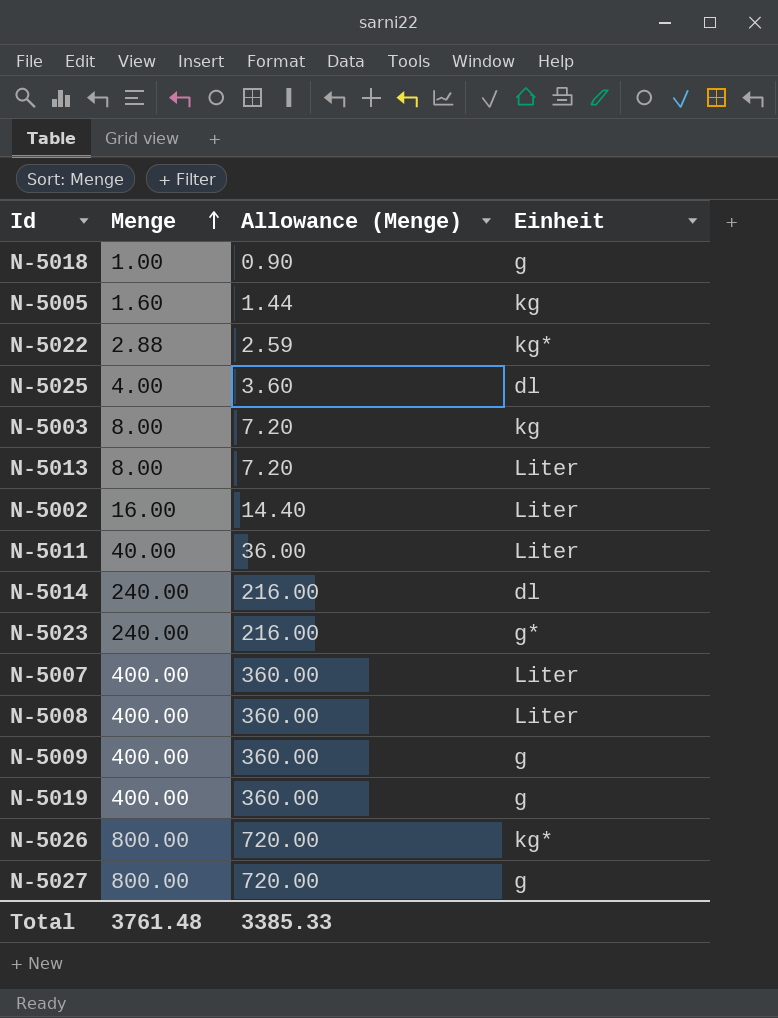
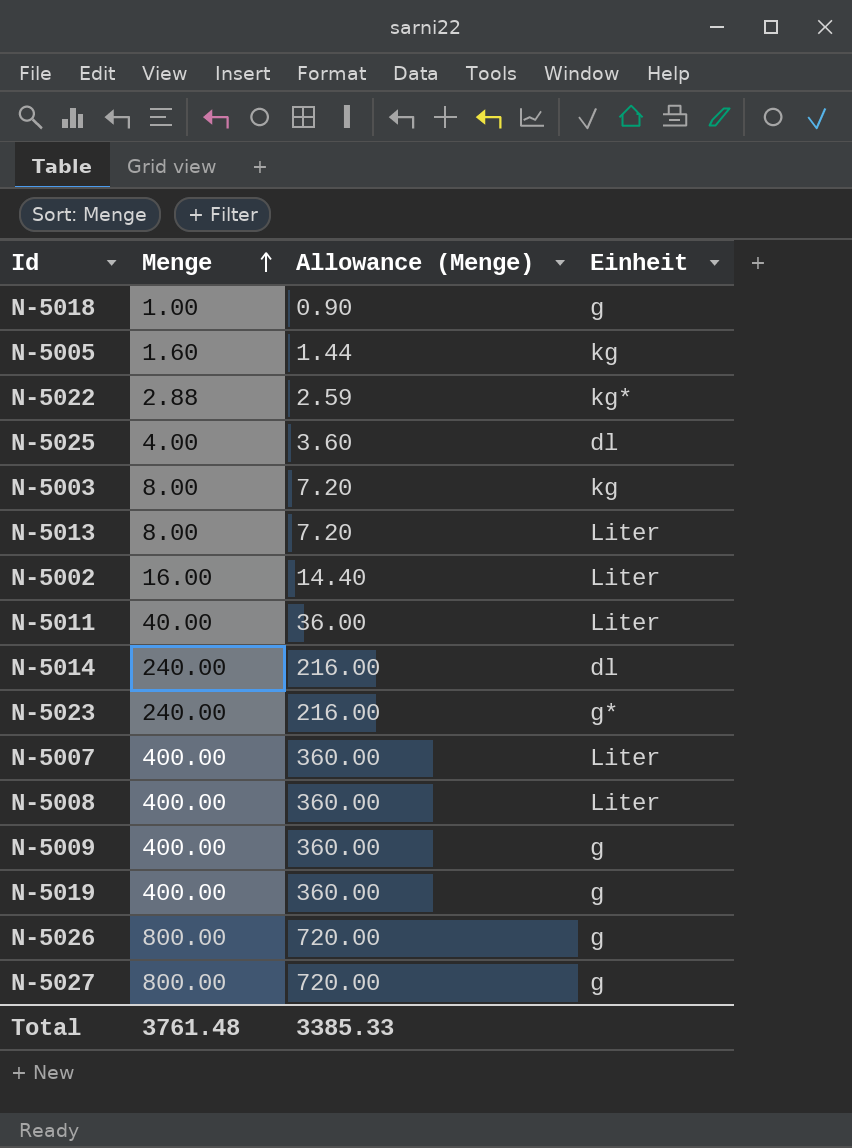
N-5026 | Einheit: kg* -> g

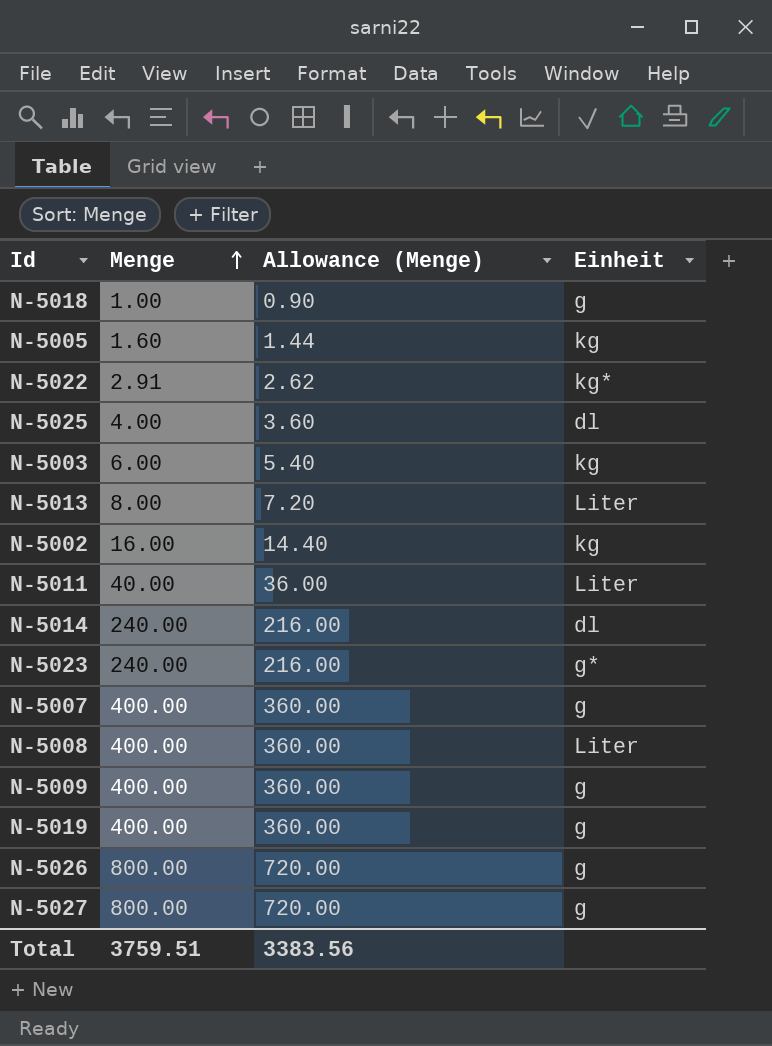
N-5022 | Menge: 2.88 -> 2.91
N-5022 | Allowance (Menge): 2.59 -> 2.62
N-5003 | Menge: 8.00 -> 6.00
N-5003 | Allowance (Menge): 7.20 -> 5.40
N-5002 | Einheit: Liter -> kg
N-5007 | Einheit: Liter -> g
Total | Menge: 3761.48 -> 3759.51
Total | Allowance (Menge): 3385.33 -> 3383.56

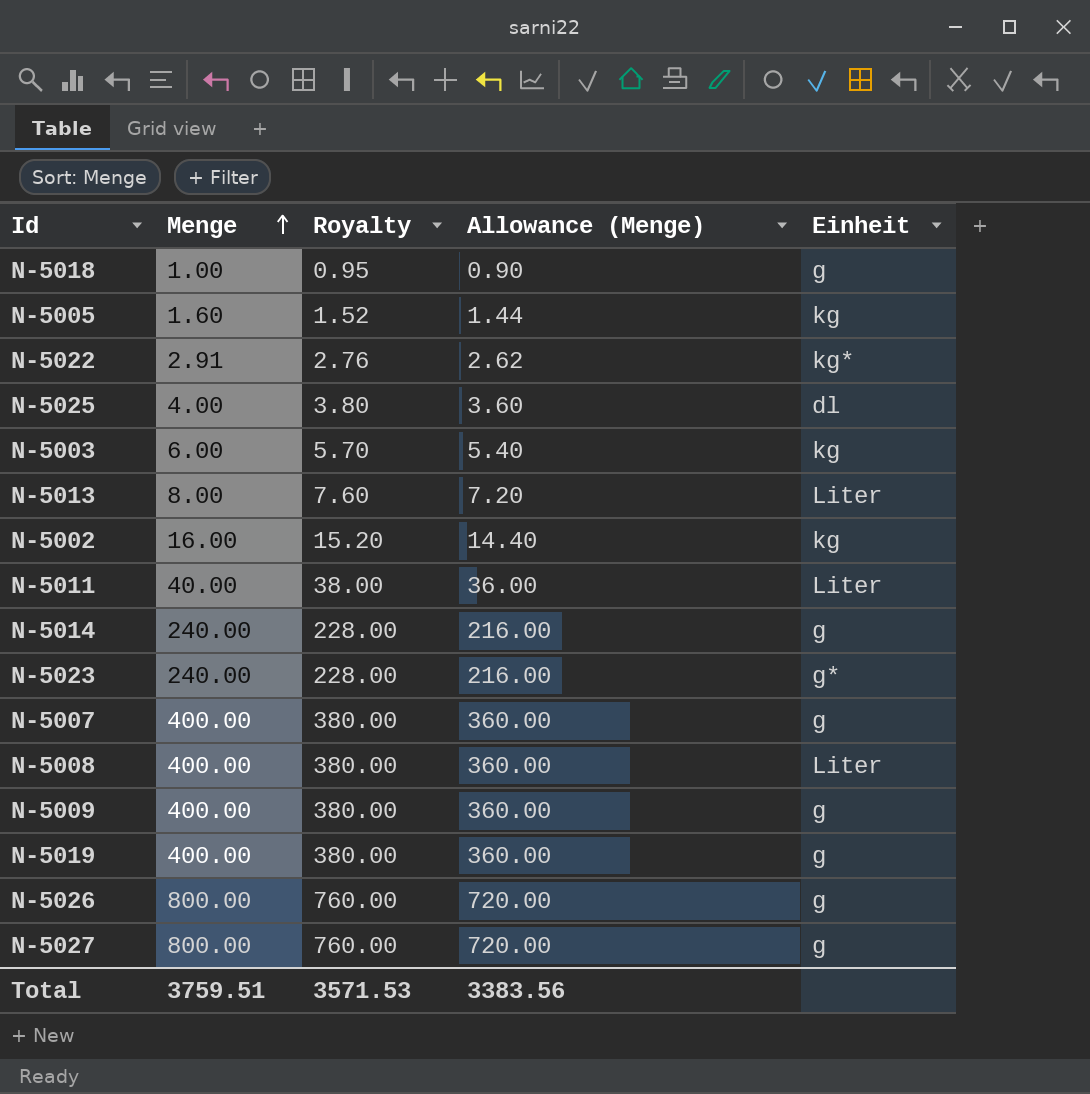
column Royalty | formula: none -> [Menge] * 0.95
N-5014 | Einheit: dl -> g

